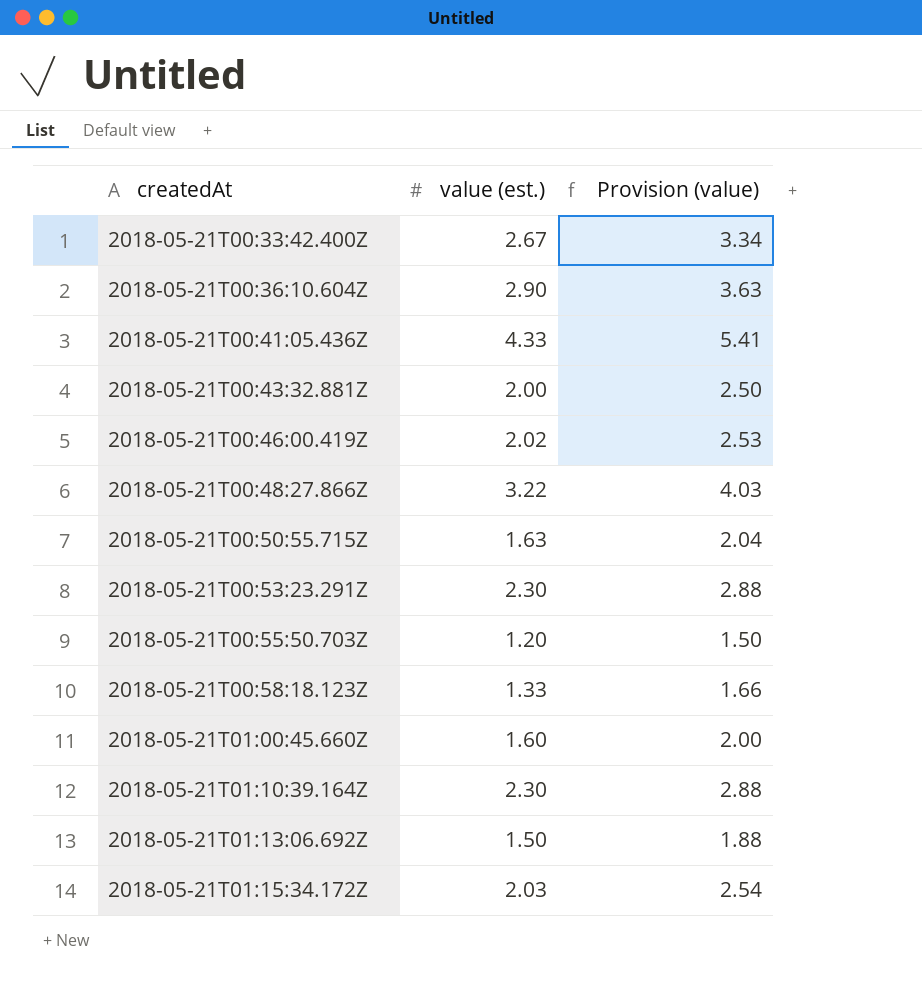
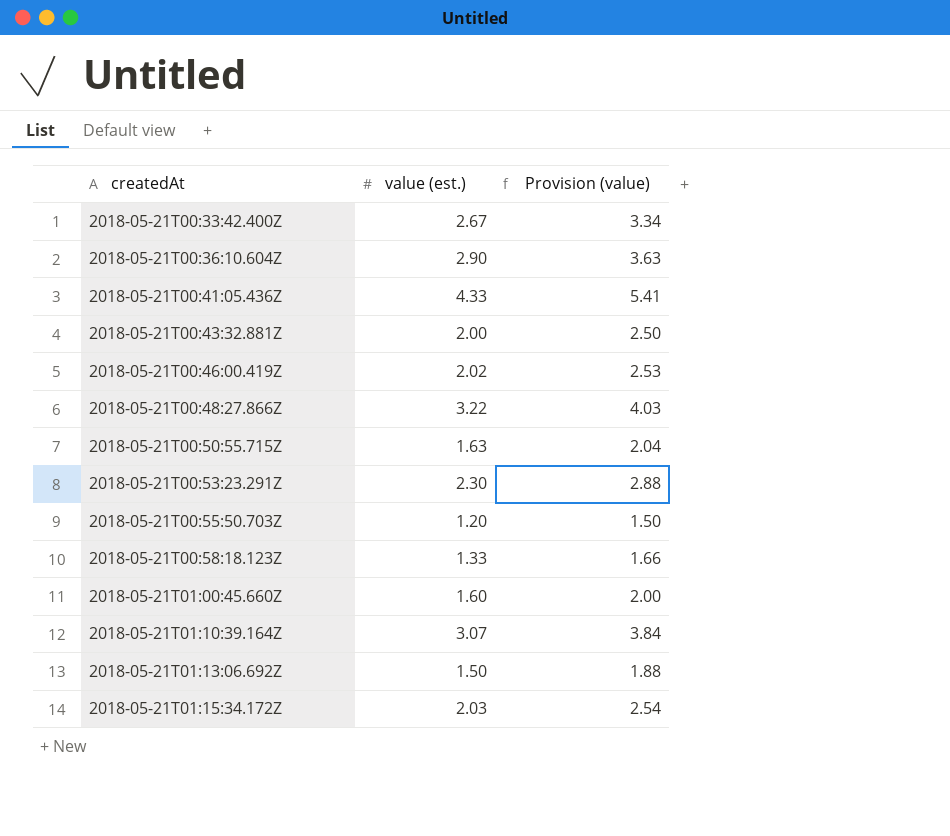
2018-05-21T01:10:39.164Z | value (est.): 2.30 -> 3.07
2018-05-21T01:10:39.164Z | Provision (value): 2.88 -> 3.84

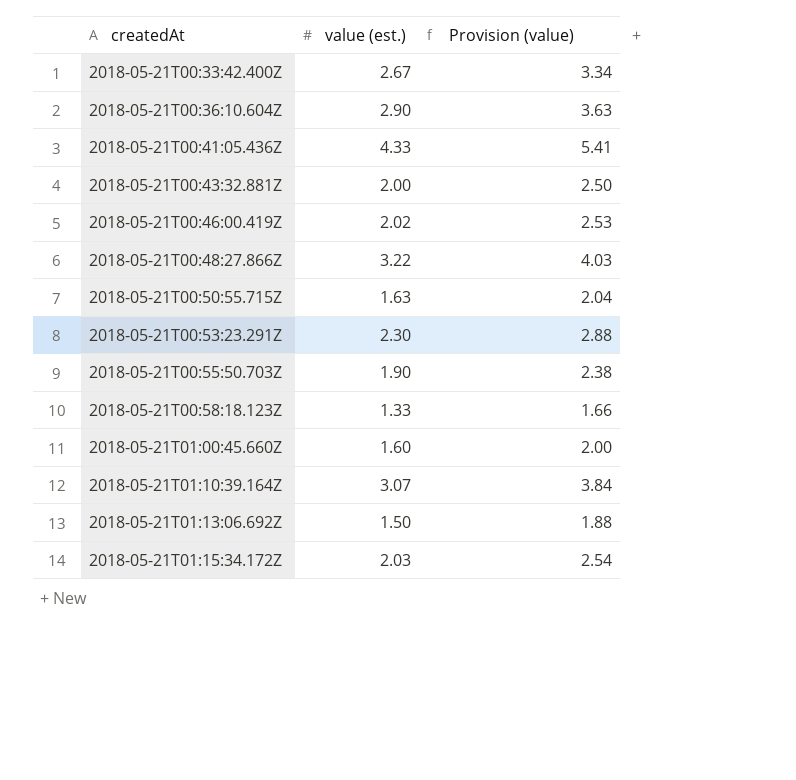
2018-05-21T00:55:50.703Z | value (est.): 1.20 -> 1.90
2018-05-21T00:55:50.703Z | Provision (value): 1.50 -> 2.38

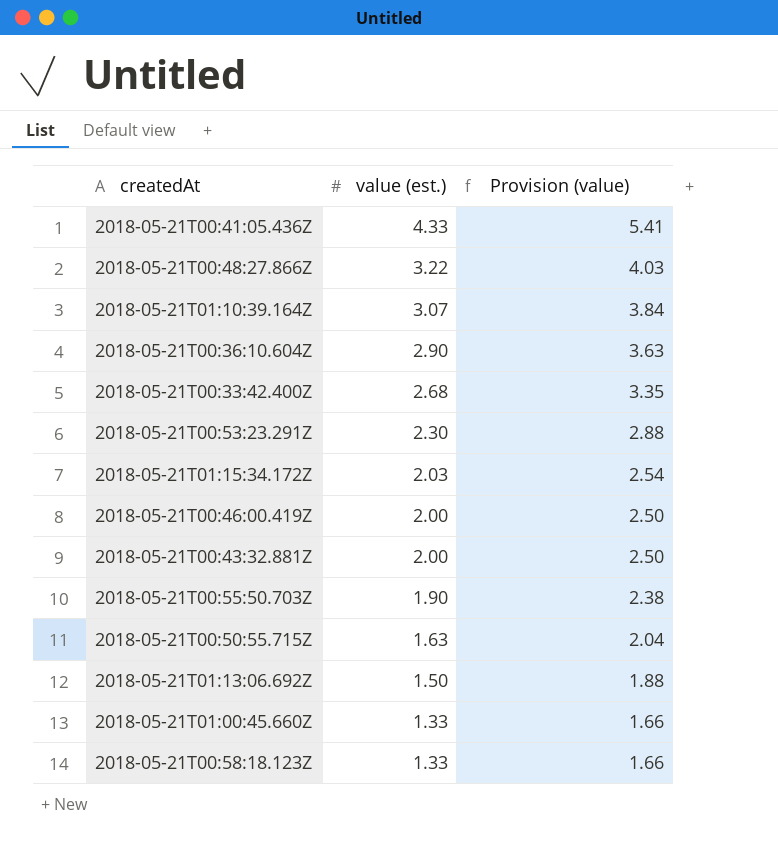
row order: createdAt ascending -> value (est.) descending
2018-05-21T00:33:42.400Z | value (est.): 2.67 -> 2.68
2018-05-21T00:33:42.400Z | Provision (value): 3.34 -> 3.35
2018-05-21T00:46:00.419Z | value (est.): 2.02 -> 2.00
2018-05-21T00:46:00.419Z | Provision (value): 2.53 -> 2.50
2018-05-21T01:00:45.660Z | value (est.): 1.60 -> 1.33
2018-05-21T01:00:45.660Z | Provision (value): 2.00 -> 1.66

